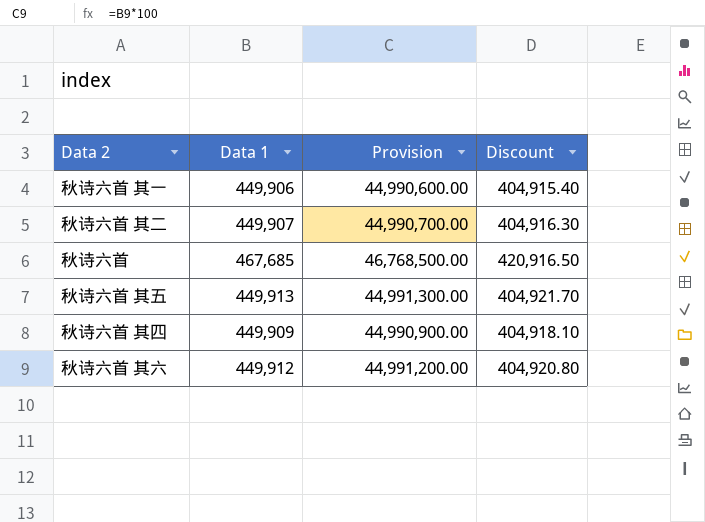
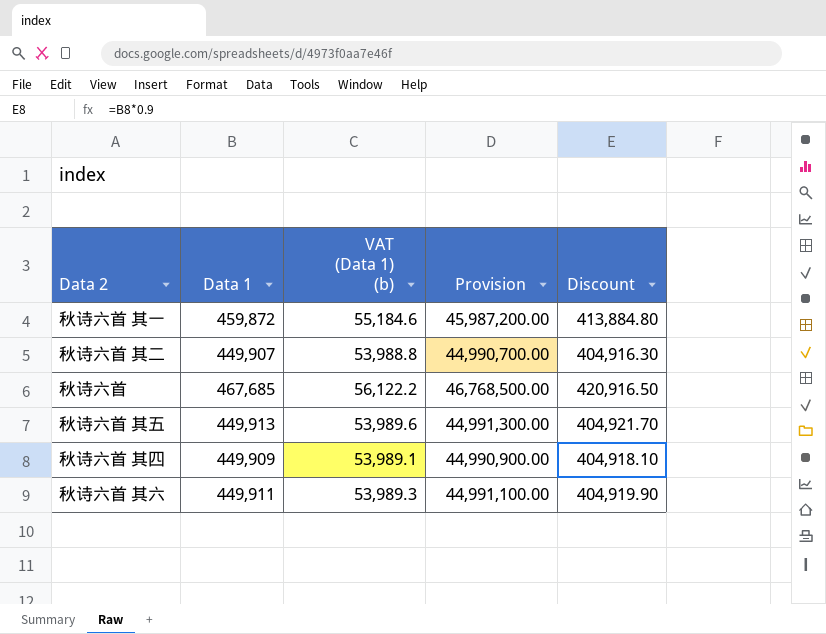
column VAT (Data 1) (b) | formula: none -> [Data 1] * 0.12
秋诗六首 其一 | Data 1: 449,906 -> 459,872
秋诗六首 其一 | Provision: 44,990,600.00 -> 45,987,200.00
秋诗六首 其一 | Discount: 404,915.40 -> 413,884.80
秋诗六首 其六 | Data 1: 449,912 -> 449,911
秋诗六首 其六 | Provision: 44,991,200.00 -> 44,991,100.00
秋诗六首 其六 | Discount: 404,920.80 -> 404,919.90

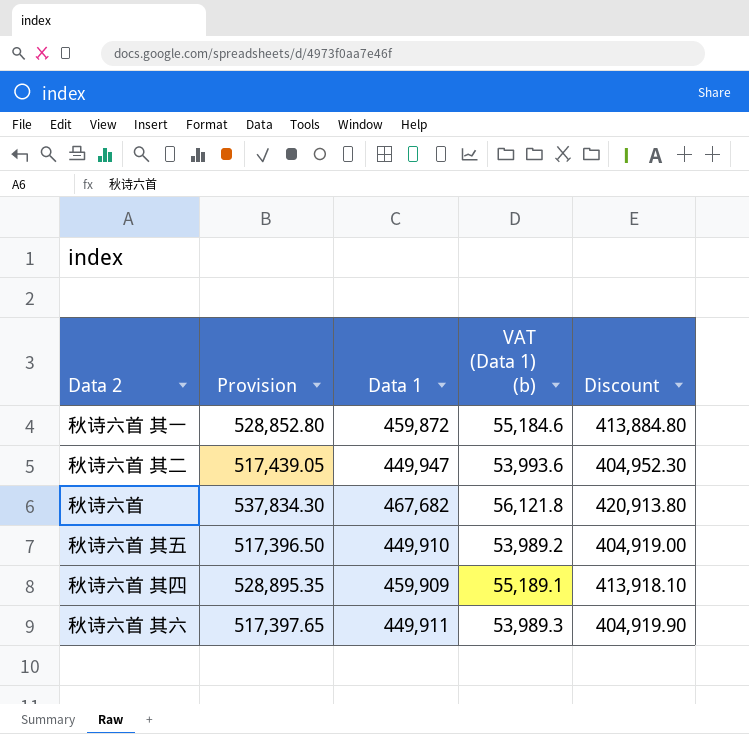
column Provision | formula: [Data 1] * 100 -> [Data 1] * 1.15
column Provision | position: 4 -> 2
秋诗六首 其二 | Data 1: 449,907 -> 449,947
秋诗六首 其二 | VAT (Data 1) (b): 53,988.8 -> 53,993.6
秋诗六首 其二 | Discount: 404,916.30 -> 404,952.30
秋诗六首 | Data 1: 467,685 -> 467,682
秋诗六首 | VAT (Data 1) (b): 56,122.2 -> 56,121.8
秋诗六首 | Discount: 420,916.50 -> 420,913.80
秋诗六首 其五 | Data 1: 449,913 -> 449,910
秋诗六首 其五 | VAT (Data 1) (b): 53,989.6 -> 53,989.2
秋诗六首 其五 | Discount: 404,921.70 -> 404,919.00
秋诗六首 其四 | Data 1: 449,909 -> 459,909
秋诗六首 其四 | VAT (Data 1) (b): 53,989.1 -> 55,189.1
秋诗六首 其四 | Discount: 404,918.10 -> 413,918.10

